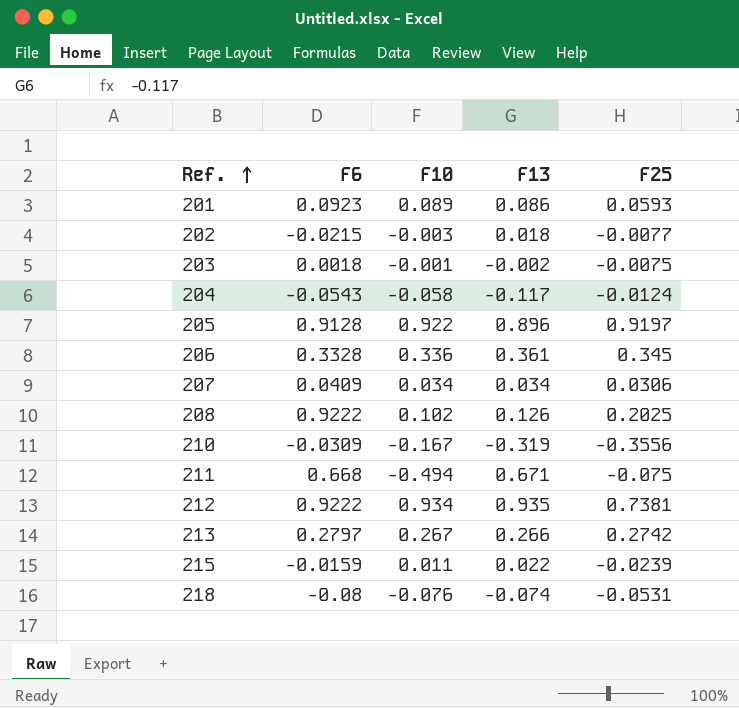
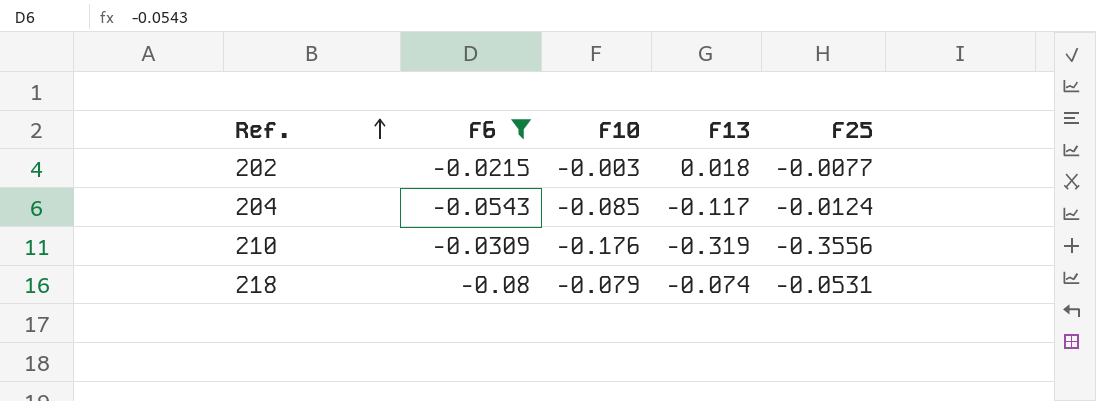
filter: none -> F6 <= -0.0215
204 | F10: -0.058 -> -0.085
210 | F10: -0.167 -> -0.176
218 | F10: -0.076 -> -0.079

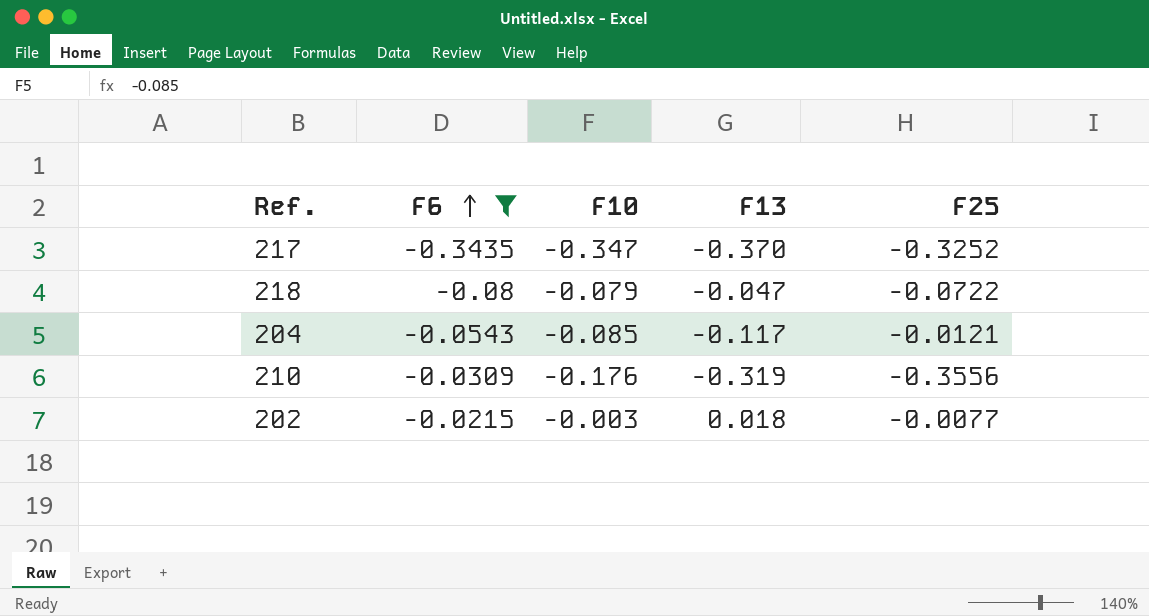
row order: Ref. ascending -> F6 ascending
row 217: none -> -0.3435 | -0.347 | -0.370 | -0.3252
218 | F13: -0.074 -> -0.047
218 | F25: -0.0531 -> -0.0722
204 | F25: -0.0124 -> -0.0121

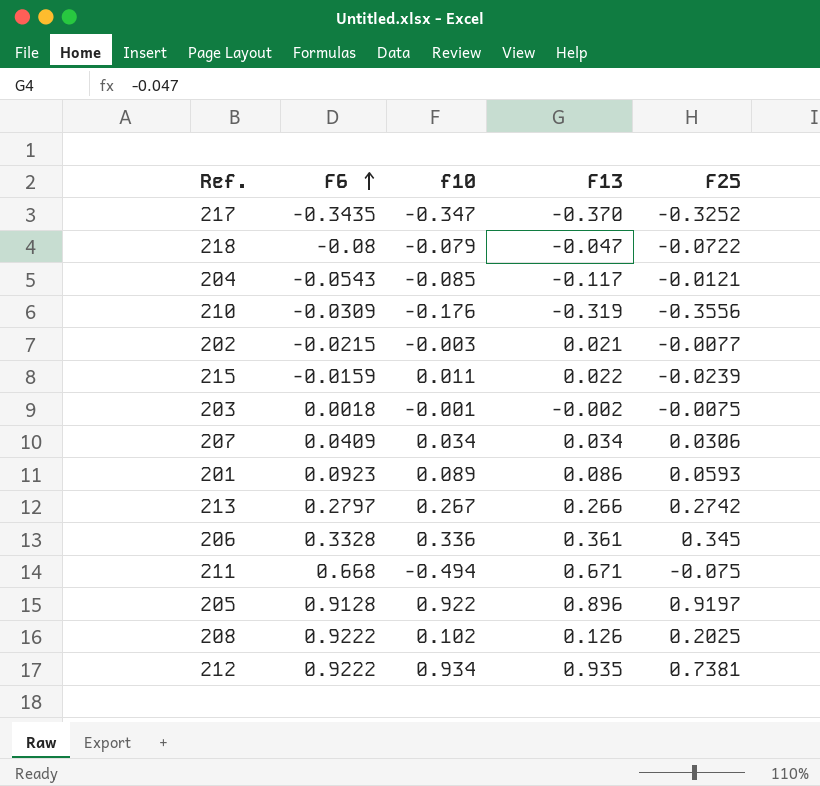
filter: F6 <= -0.0215 -> none
column name: F10 -> f10
202 | F13: 0.018 -> 0.021

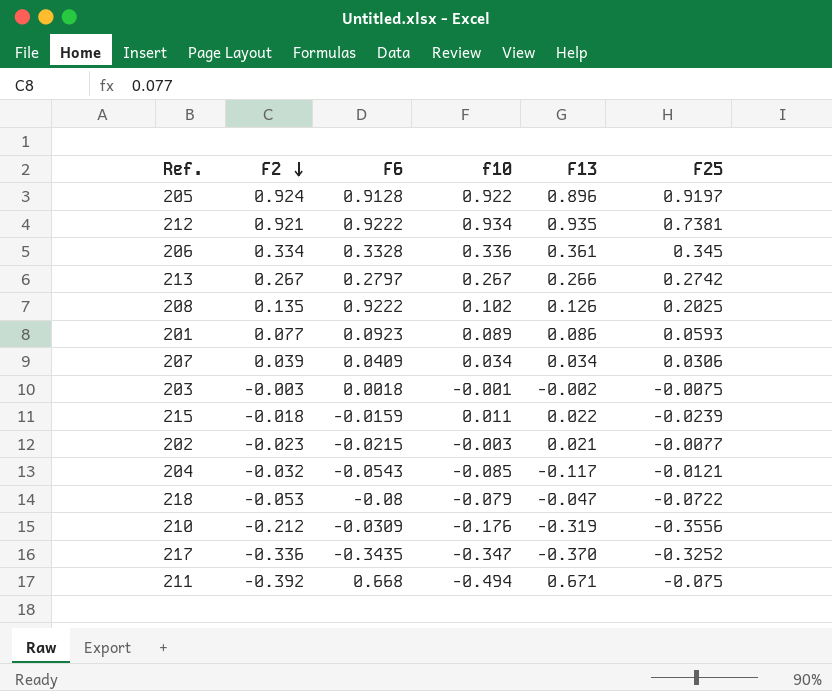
row order: F6 ascending -> F2 descending
column F2 | position: none -> 2

